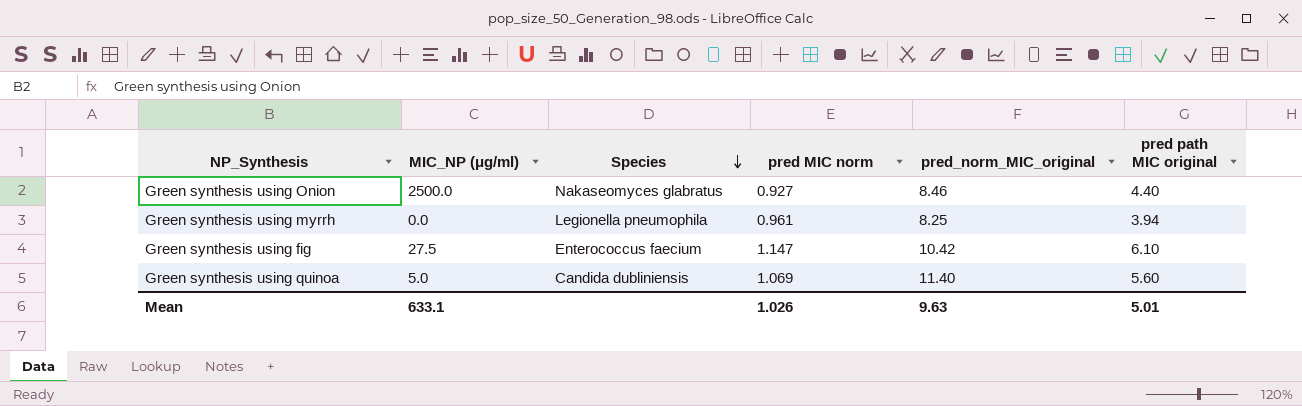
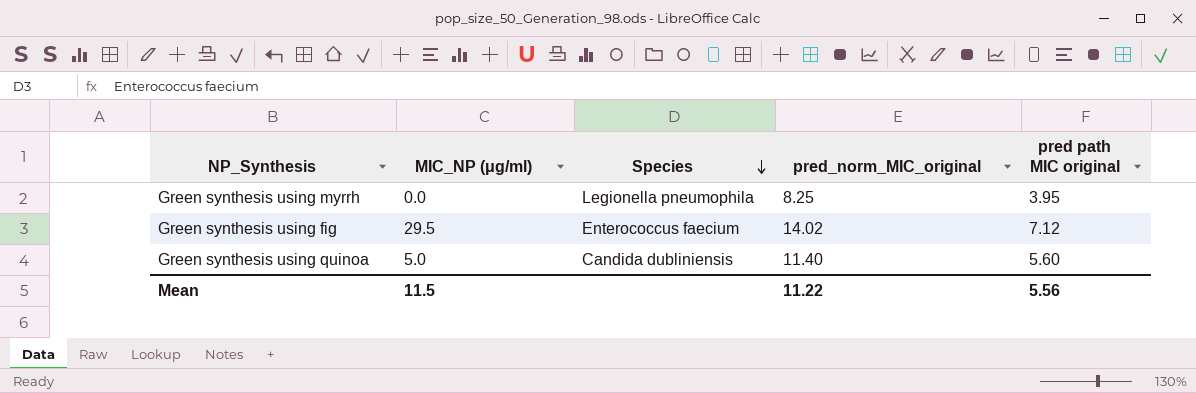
column pred MIC norm | position: 4 -> none
row Green synthesis using Onion: 2500.0 | Nakaseomyces glabratus | 0.927 | 8.46 | 4.40 -> none
Green synthesis using myrrh | pred path MIC original: 3.94 -> 3.95
Green synthesis using fig | MIC_NP (μg/ml): 27.5 -> 29.5
Green synthesis using fig | pred_norm_MIC_original: 10.42 -> 14.02
Green synthesis using fig | pred path MIC original: 6.10 -> 7.12
Mean | MIC_NP (μg/ml): 633.1 -> 11.5
Mean | pred_norm_MIC_original: 9.63 -> 11.22
Mean | pred path MIC original: 5.01 -> 5.56

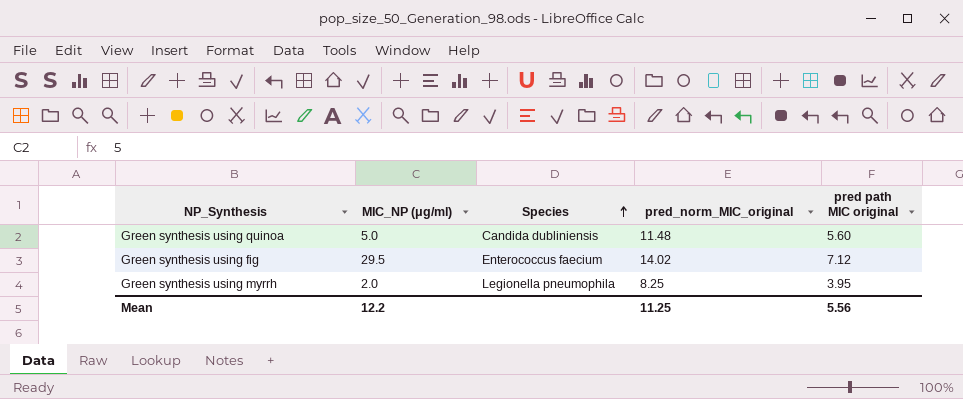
row order: Species descending -> Species ascending
Green synthesis using quinoa | pred_norm_MIC_original: 11.40 -> 11.48
Green synthesis using myrrh | MIC_NP (μg/ml): 0.0 -> 2.0
Mean | MIC_NP (μg/ml): 11.5 -> 12.2
Mean | pred_norm_MIC_original: 11.22 -> 11.25

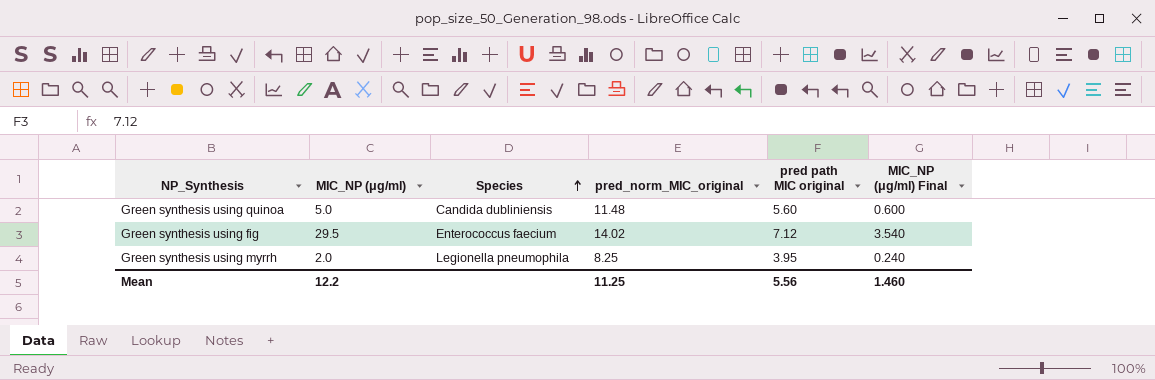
column MIC_NP (μg/ml) Final | formula: none -> [MIC_NP (μg/ml)] * 0.12

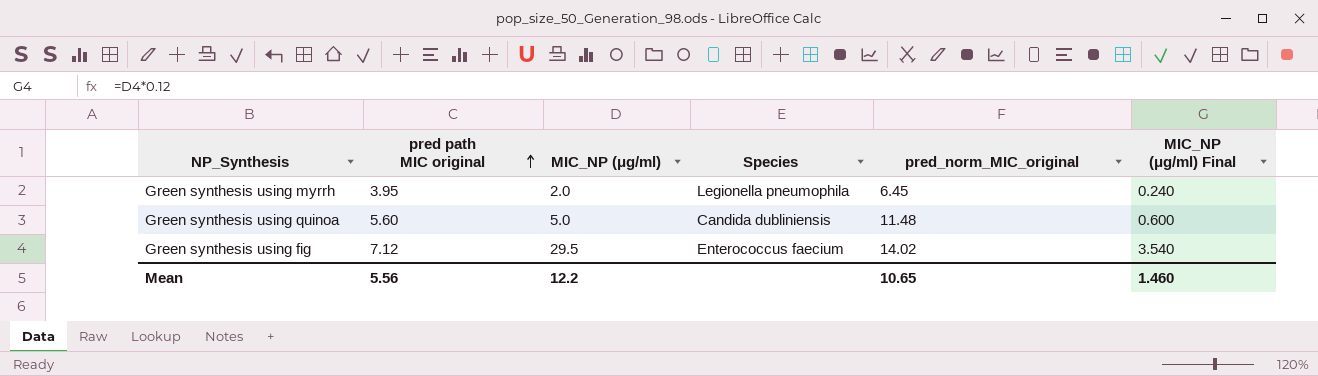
row order: Species ascending -> pred path MIC original ascending
column pred path MIC original | position: 5 -> 2
Green synthesis using myrrh | pred_norm_MIC_original: 8.25 -> 6.45
Mean | pred_norm_MIC_original: 11.25 -> 10.65

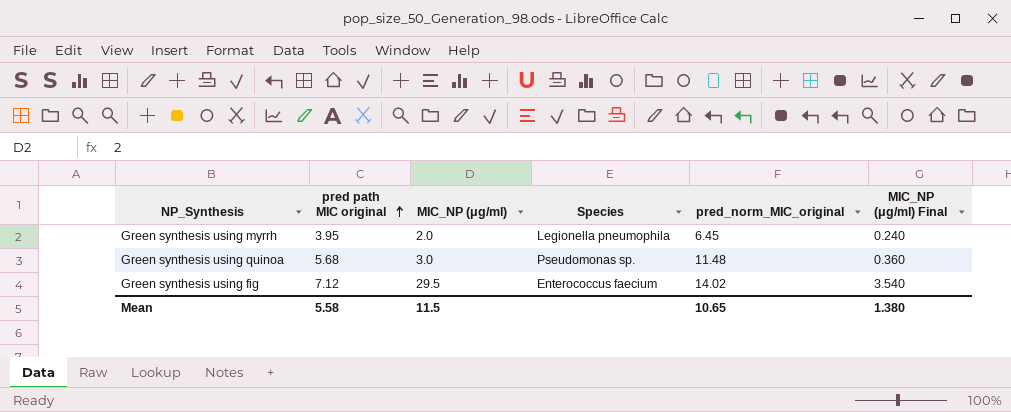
Green synthesis using quinoa | pred path MIC original: 5.60 -> 5.68
Green synthesis using quinoa | MIC_NP (μg/ml): 5.0 -> 3.0
Green synthesis using quinoa | Species: Candida dubliniensis -> Pseudomonas sp.
Green synthesis using quinoa | MIC_NP (μg/ml) Final: 0.600 -> 0.360
Mean | pred path MIC original: 5.56 -> 5.58
Mean | MIC_NP (μg/ml): 12.2 -> 11.5
Mean | MIC_NP (μg/ml) Final: 1.460 -> 1.380

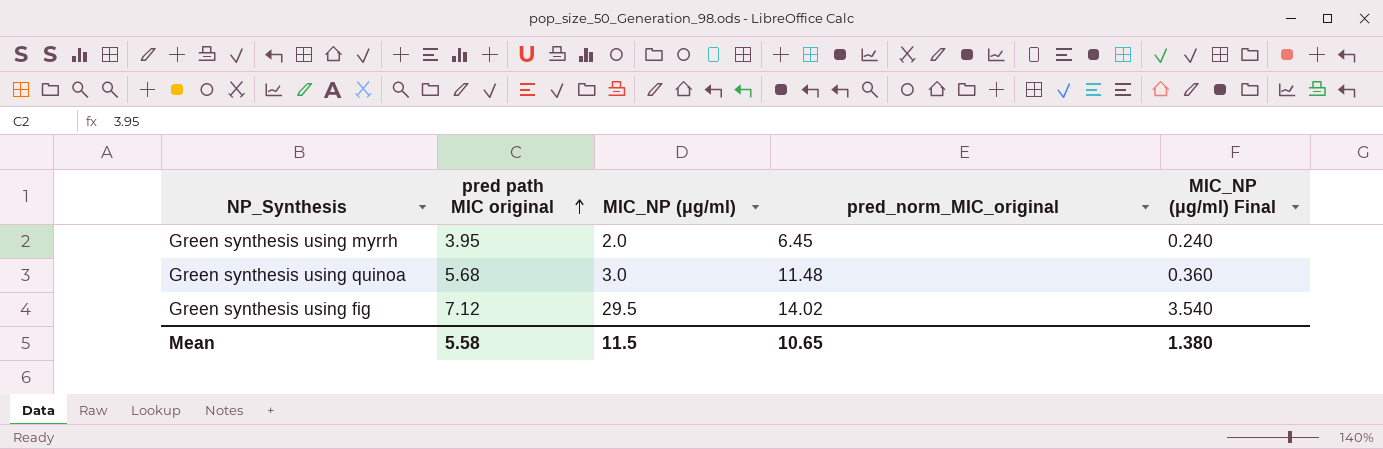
column Species | position: 4 -> none

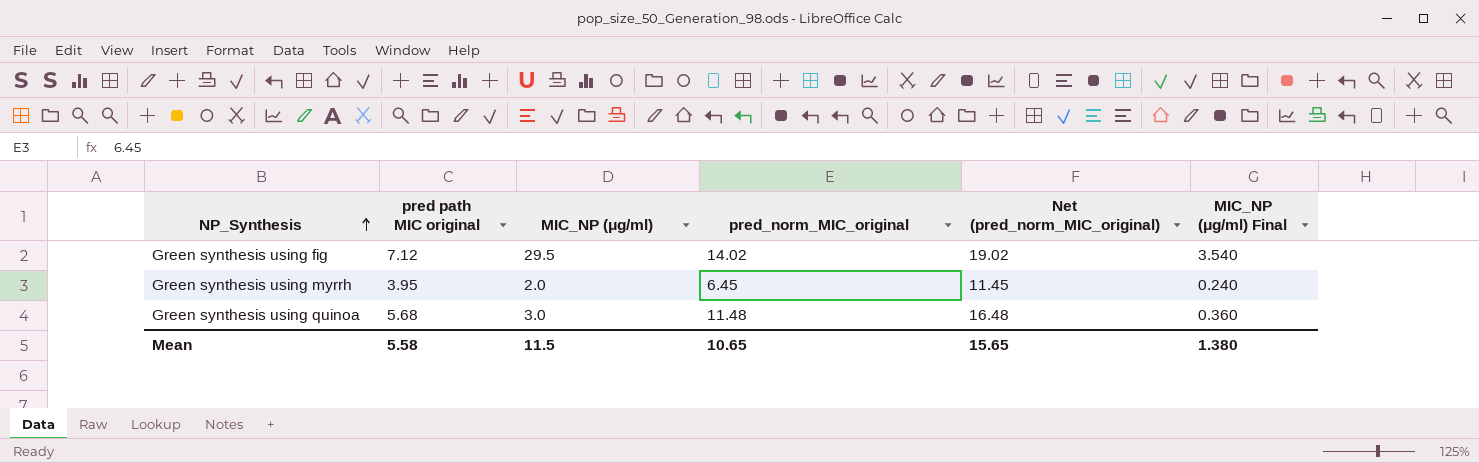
row order: pred path MIC original ascending -> NP_Synthesis ascending
column Net (pred_norm_MIC_original) | formula: none -> [pred_norm_MIC_original] + 5

